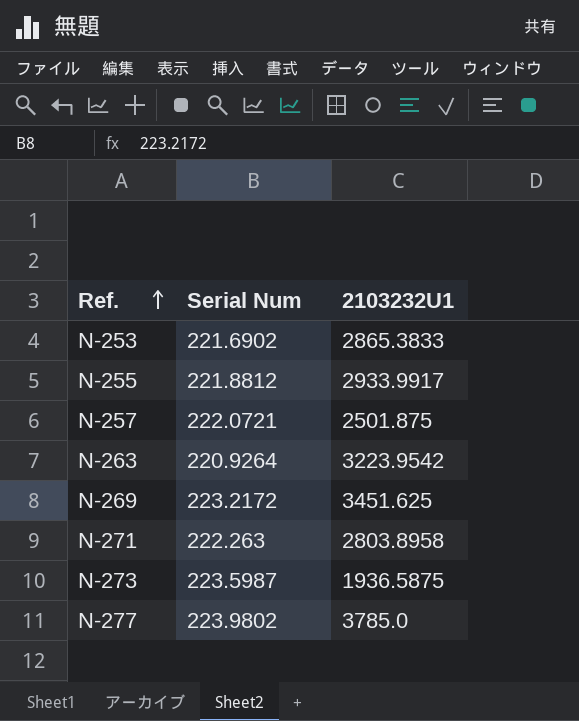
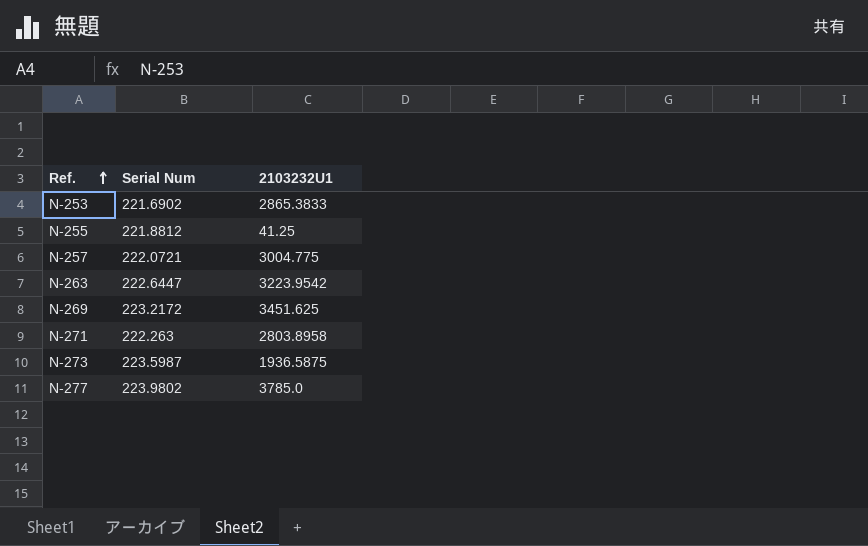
N-255 | 2103232U1: 2933.9917 -> 41.25
N-257 | 2103232U1: 2501.875 -> 3004.775
N-263 | Serial Num: 220.9264 -> 222.6447

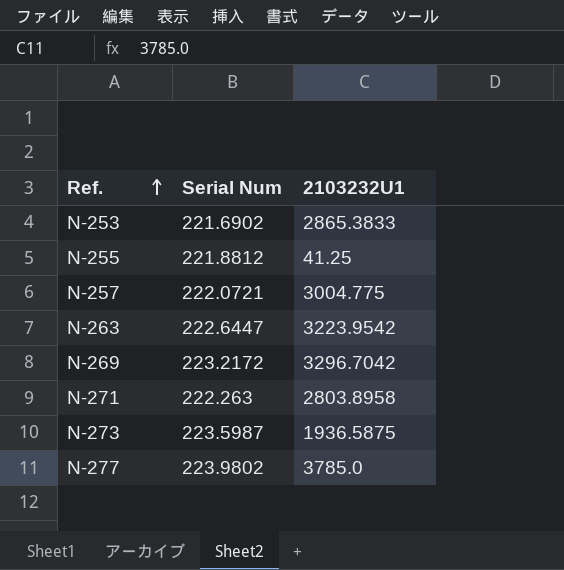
N-269 | 2103232U1: 3451.625 -> 3296.7042

